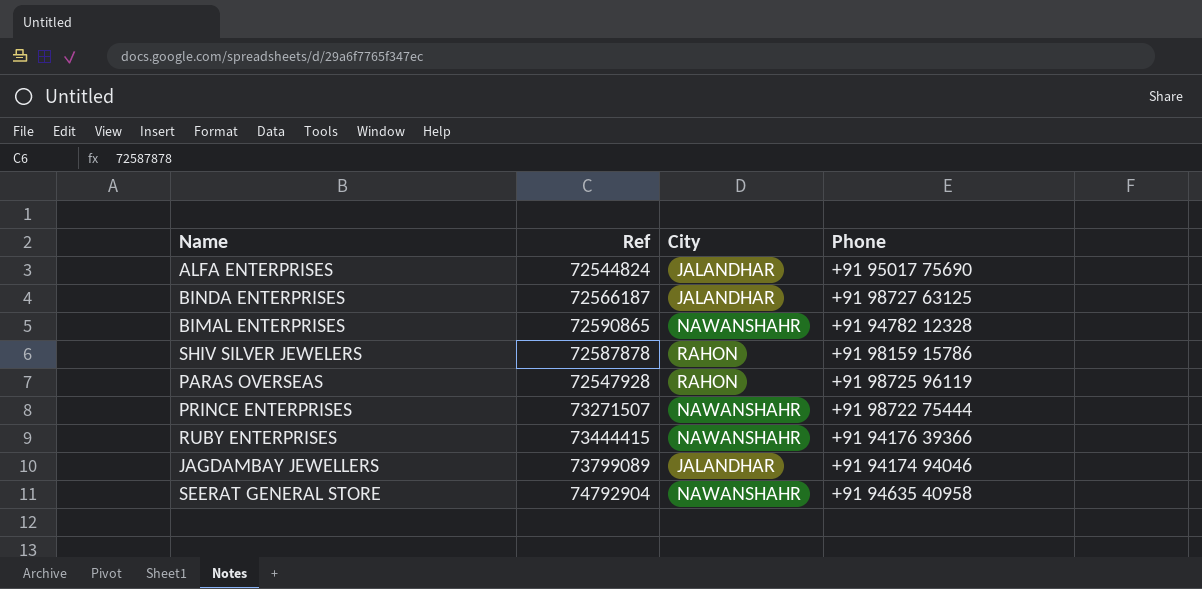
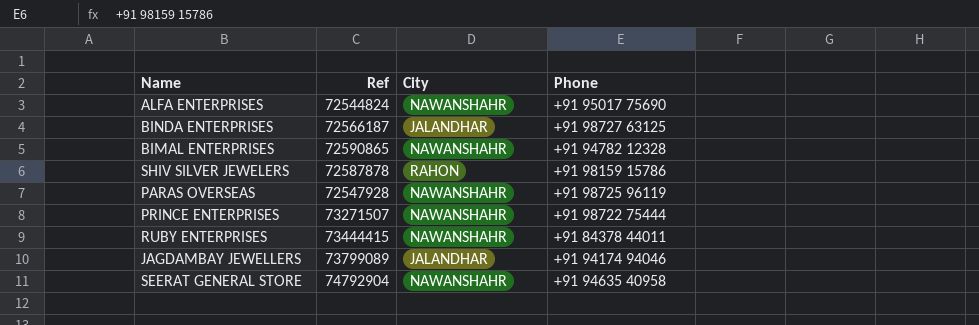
ALFA ENTERPRISES | City: JALANDHAR -> NAWANSHAHR
PARAS OVERSEAS | City: RAHON -> NAWANSHAHR
RUBY ENTERPRISES | Phone: +91 94176 39366 -> +91 84378 44011

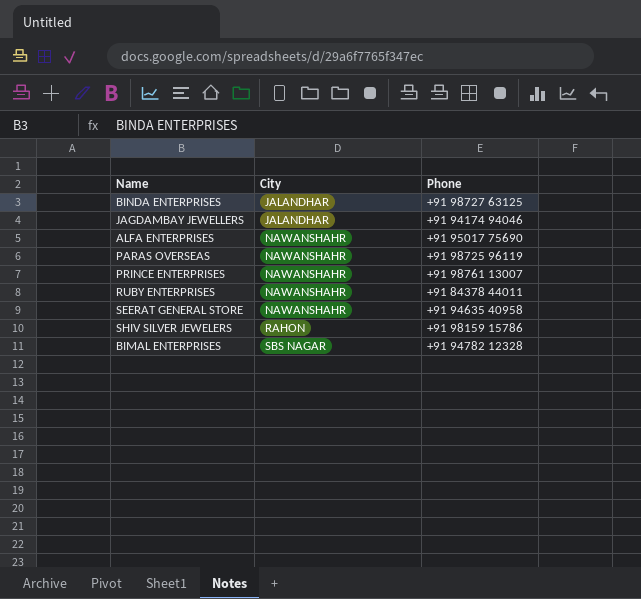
row order: none -> City ascending
column Ref | position: 2 -> none
PRINCE ENTERPRISES | Phone: +91 98722 75444 -> +91 98761 13007
BIMAL ENTERPRISES | City: NAWANSHAHR -> SBS NAGAR

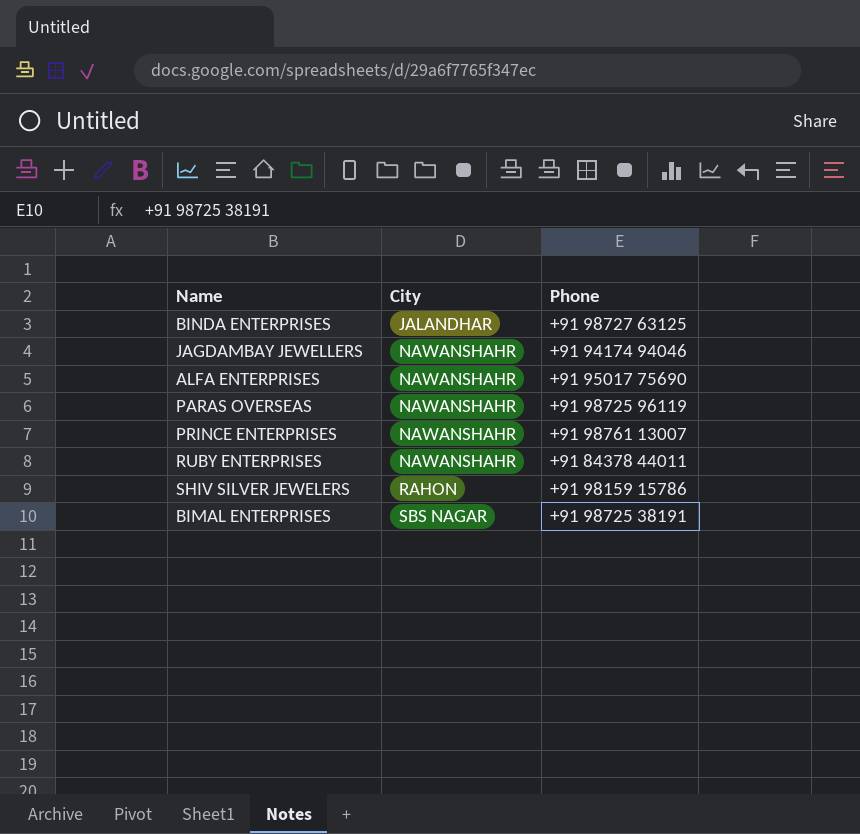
row SEERAT GENERAL STORE: NAWANSHAHR | +91 94635 40958 -> none
JAGDAMBAY JEWELLERS | City: JALANDHAR -> NAWANSHAHR
BIMAL ENTERPRISES | Phone: +91 94782 12328 -> +91 98725 38191

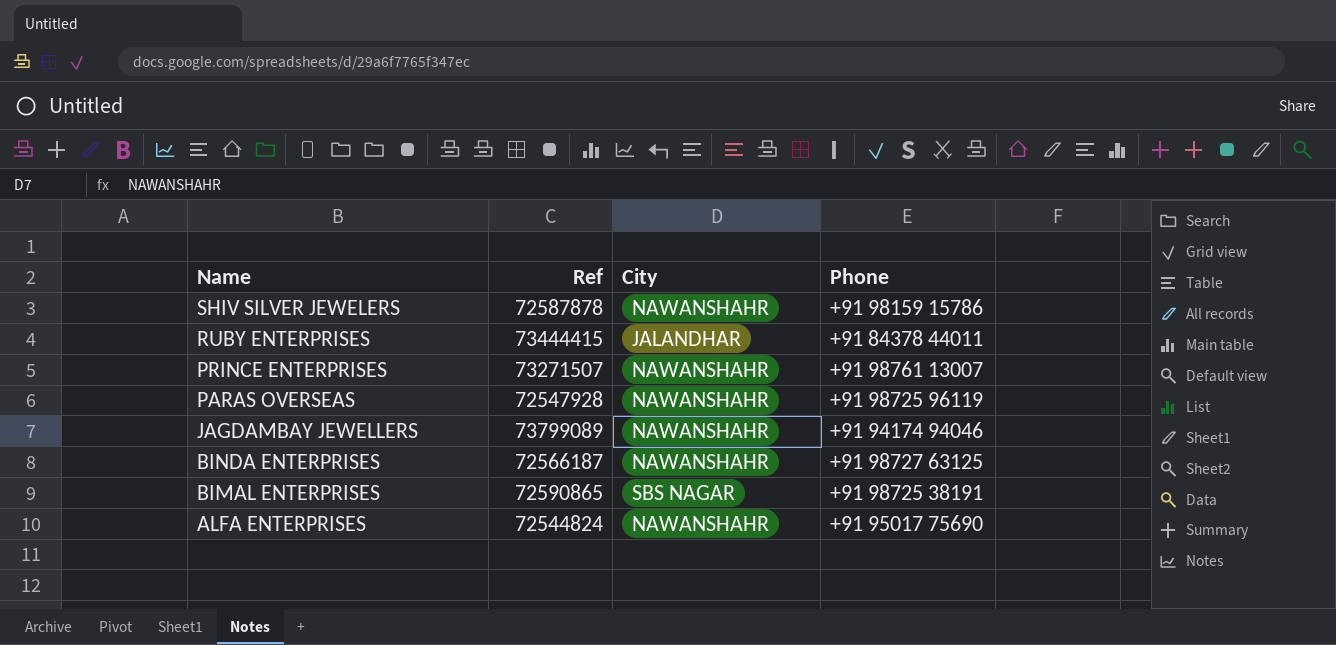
row order: City ascending -> Name descending
column Ref | position: none -> 2
SHIV SILVER JEWELERS | City: RAHON -> NAWANSHAHR
RUBY ENTERPRISES | City: NAWANSHAHR -> JALANDHAR
BINDA ENTERPRISES | City: JALANDHAR -> NAWANSHAHR

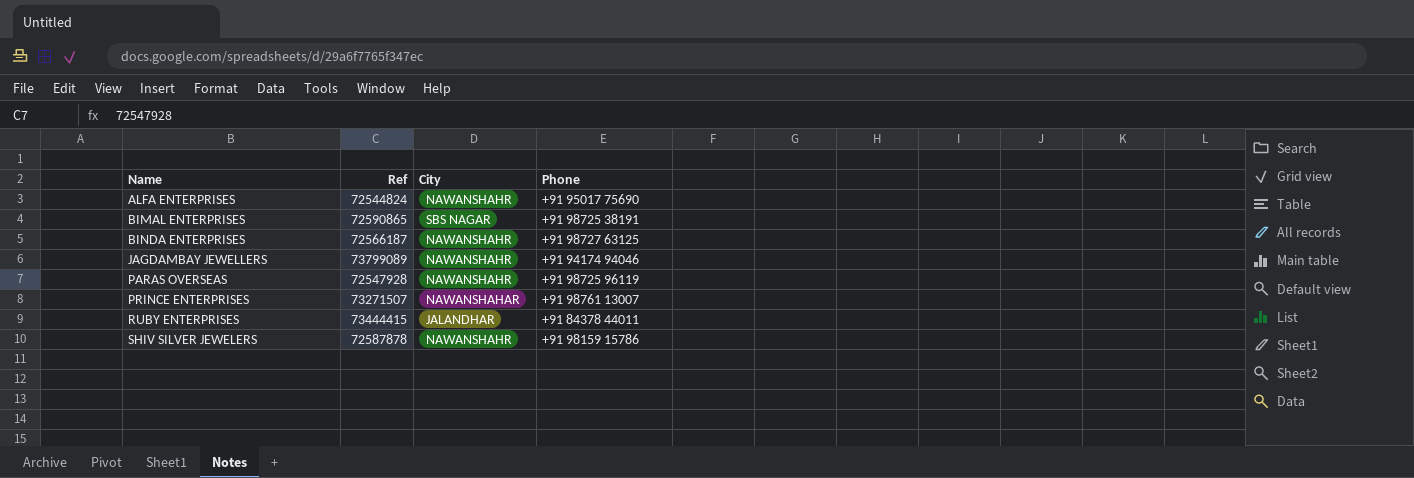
row order: Name descending -> Name ascending
PRINCE ENTERPRISES | City: NAWANSHAHR -> NAWANSHAHAR

